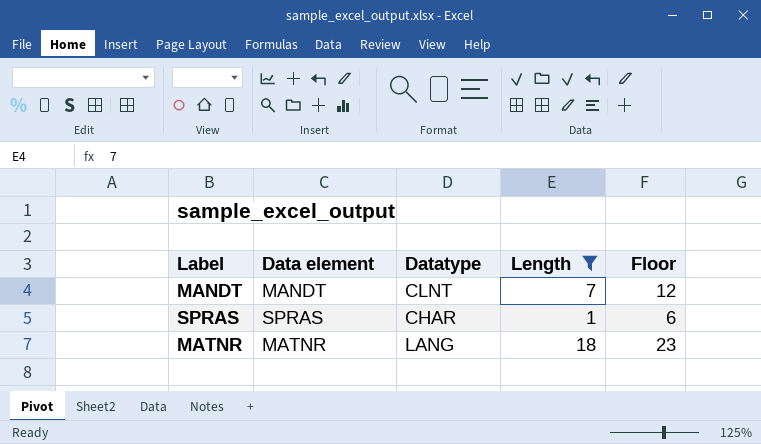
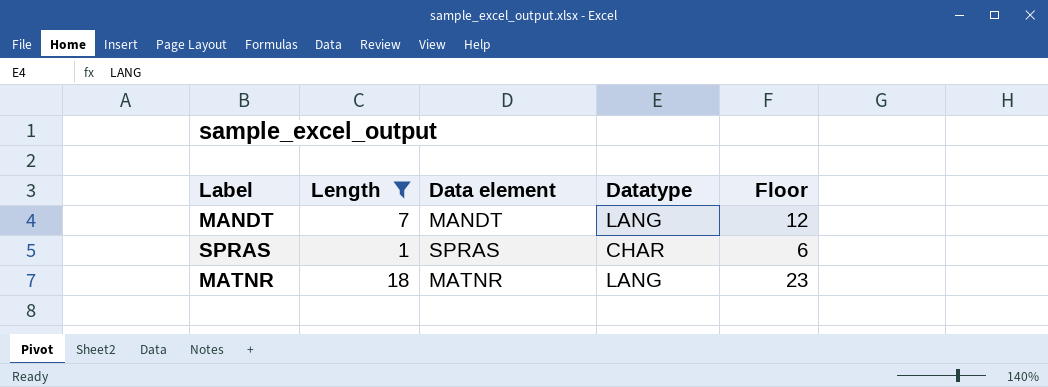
column Length | position: 4 -> 2
MANDT | Datatype: CLNT -> LANG

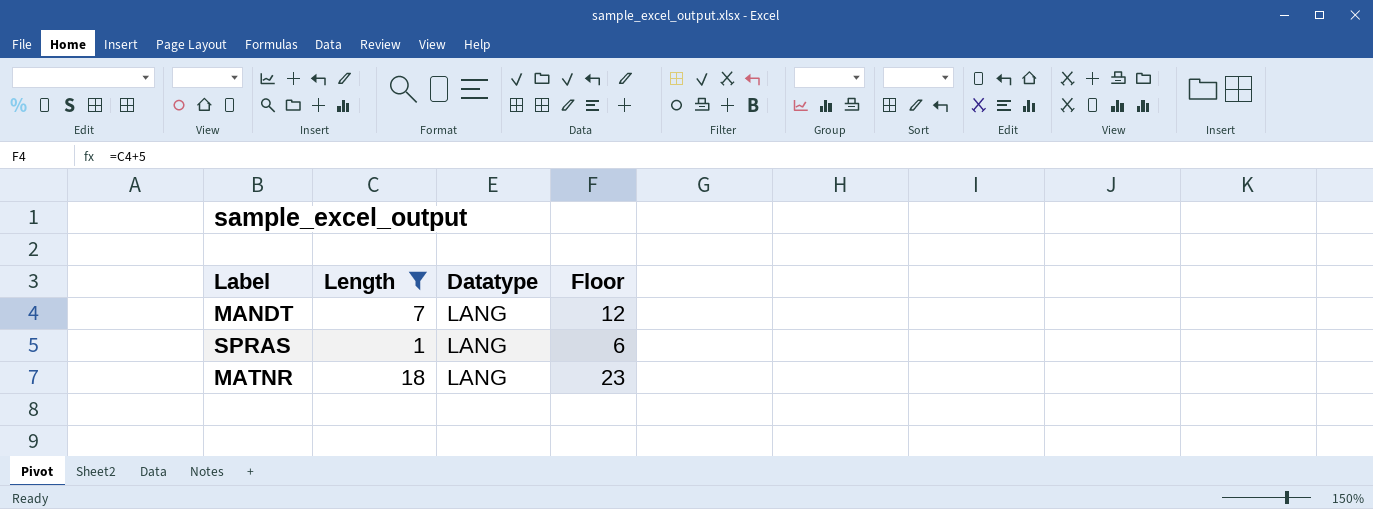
column Data element | position: 3 -> none
SPRAS | Datatype: CHAR -> LANG

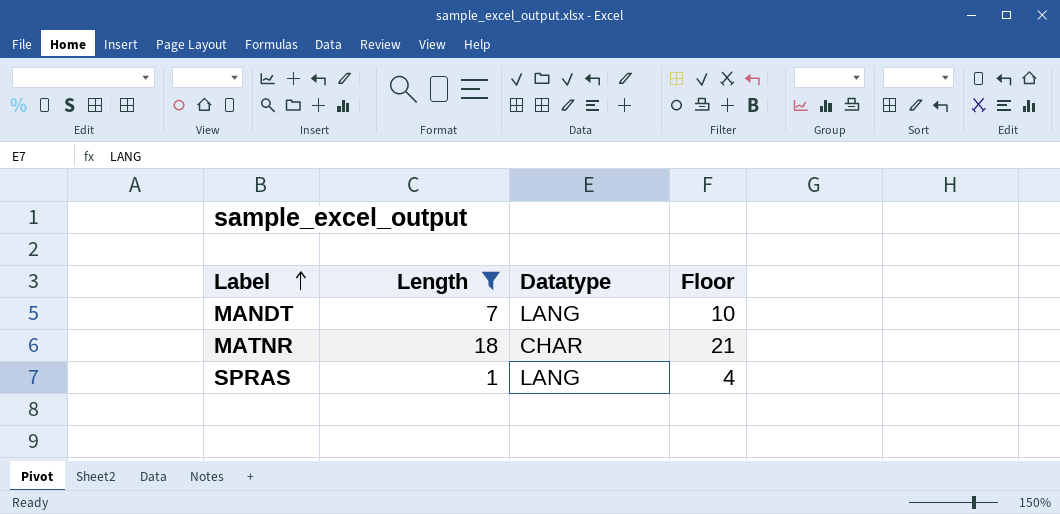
row order: none -> Label ascending
column Floor | formula: [Length] + 5 -> [Length] + 3
MATNR | Datatype: LANG -> CHAR

